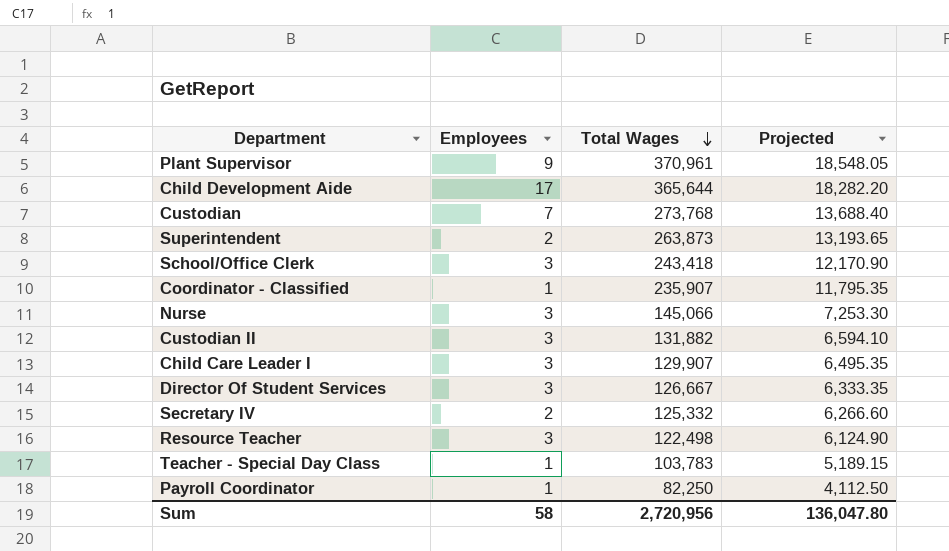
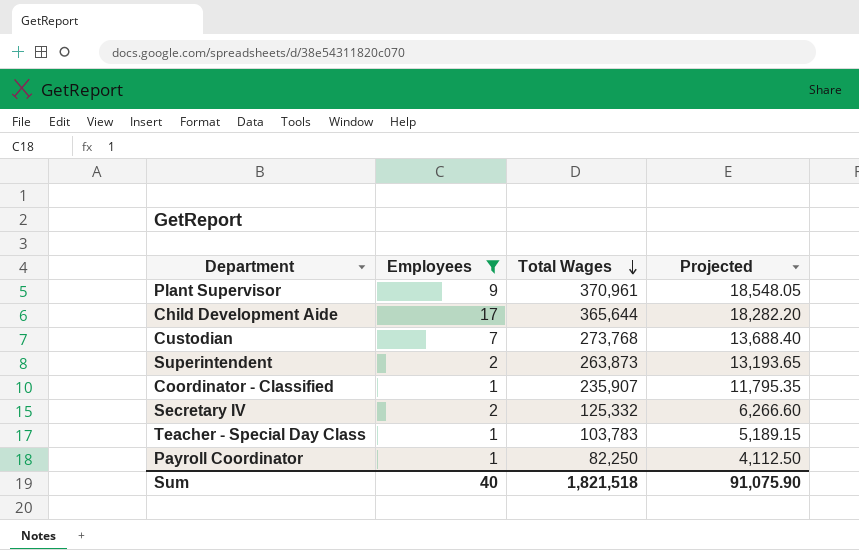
filter: none -> Employees != 3
Sum | Employees: 58 -> 40
Sum | Total Wages: 2,720,956 -> 1,821,518
Sum | Projected: 136,047.80 -> 91,075.90

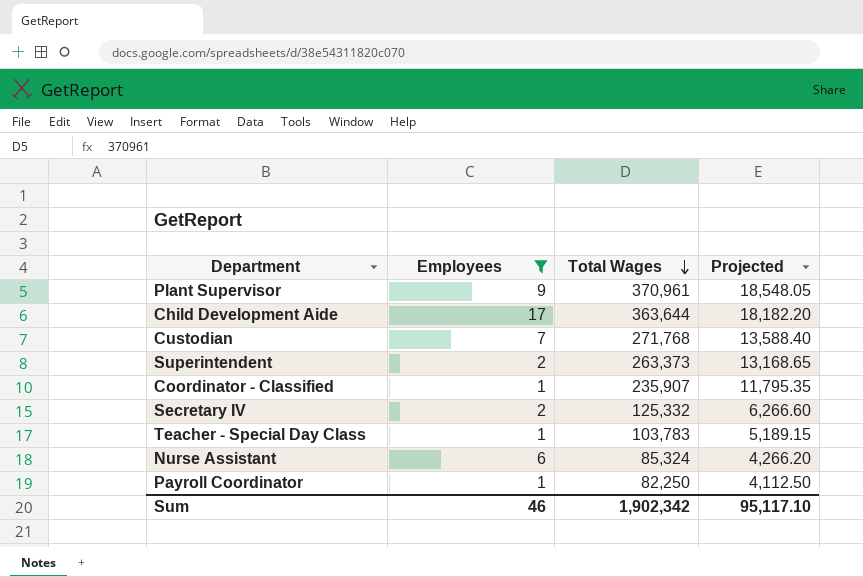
Child Development Aide | Total Wages: 365,644 -> 363,644
Child Development Aide | Projected: 18,282.20 -> 18,182.20
Custodian | Total Wages: 273,768 -> 271,768
Custodian | Projected: 13,688.40 -> 13,588.40
Superintendent | Total Wages: 263,873 -> 263,373
Superintendent | Projected: 13,193.65 -> 13,168.65
row Nurse Assistant: none -> 6 | 85,324 | 4,266.20
Sum | Employees: 40 -> 46
Sum | Total Wages: 1,821,518 -> 1,902,342
Sum | Projected: 91,075.90 -> 95,117.10

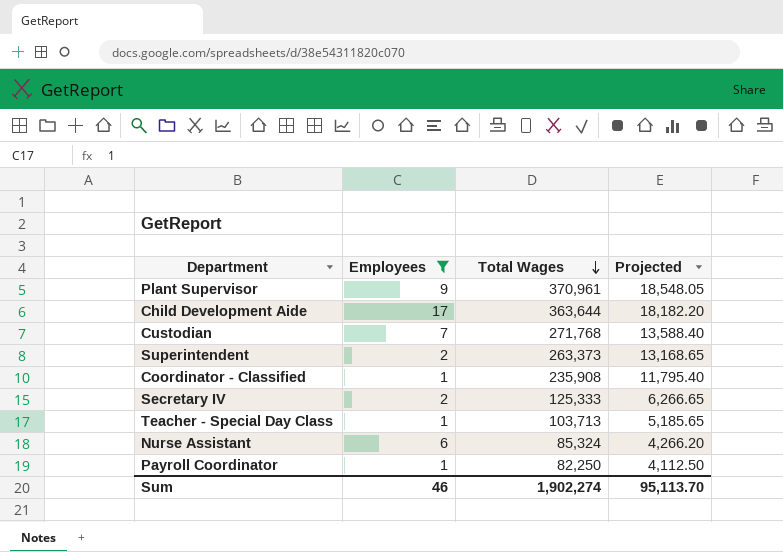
Coordinator - Classified | Total Wages: 235,907 -> 235,908
Coordinator - Classified | Projected: 11,795.35 -> 11,795.40
Secretary IV | Total Wages: 125,332 -> 125,333
Secretary IV | Projected: 6,266.60 -> 6,266.65
Teacher - Special Day Class | Total Wages: 103,783 -> 103,713
Teacher - Special Day Class | Projected: 5,189.15 -> 5,185.65
Sum | Total Wages: 1,902,342 -> 1,902,274
Sum | Projected: 95,117.10 -> 95,113.70

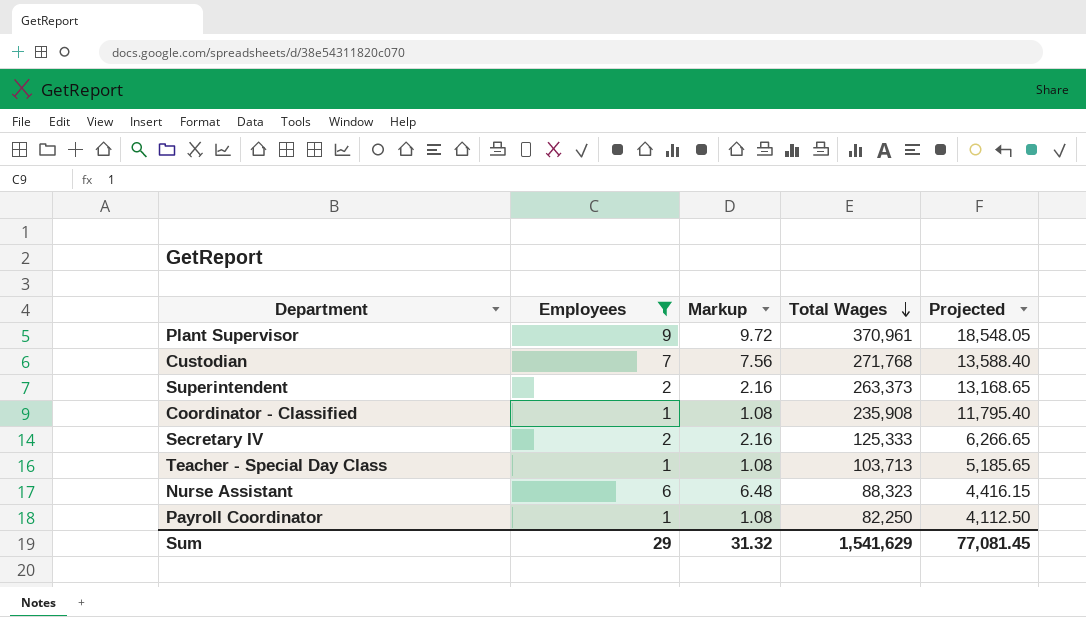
column Markup | formula: none -> [Employees] * 1.08
row Child Development Aide: 17 | 363,644 | 18,182.20 -> none
Nurse Assistant | Total Wages: 85,324 -> 88,323
Nurse Assistant | Projected: 4,266.20 -> 4,416.15
Sum | Employees: 46 -> 29
Sum | Total Wages: 1,902,274 -> 1,541,629
Sum | Projected: 95,113.70 -> 77,081.45

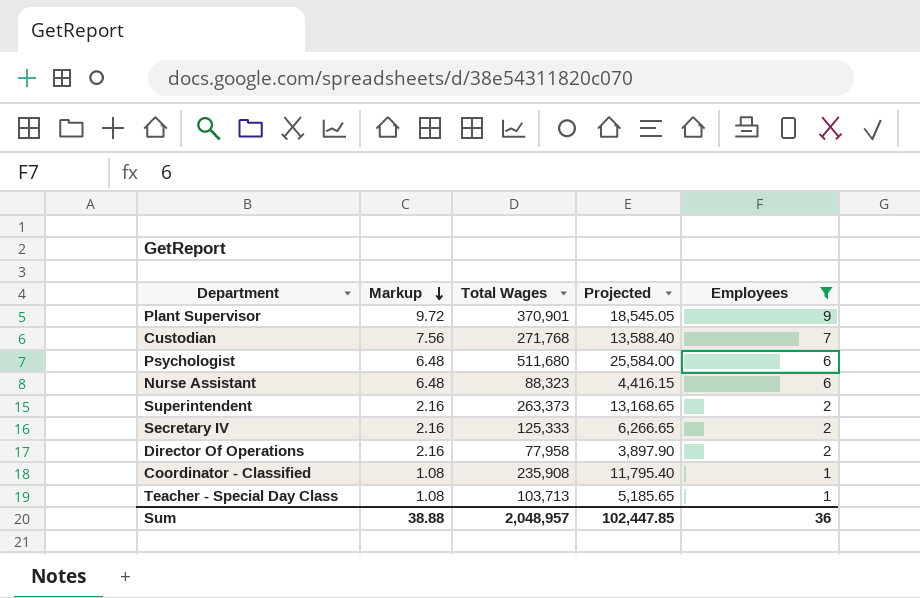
row order: Total Wages descending -> Markup descending
column Employees | position: 2 -> 5
row Payroll Coordinator: 1 | 1.08 | 82,250 | 4,112.50 -> none
Plant Supervisor | Total Wages: 370,961 -> 370,901
Plant Supervisor | Projected: 18,548.05 -> 18,545.05
row Psychologist: none -> 6.48 | 511,680 | 25,584.00 | 6
row Director Of Operations: none -> 2.16 | 77,958 | 3,897.90 | 2
Sum | Markup: 31.32 -> 38.88
Sum | Total Wages: 1,541,629 -> 2,048,957
Sum | Projected: 77,081.45 -> 102,447.85
Sum | Employees: 29 -> 36

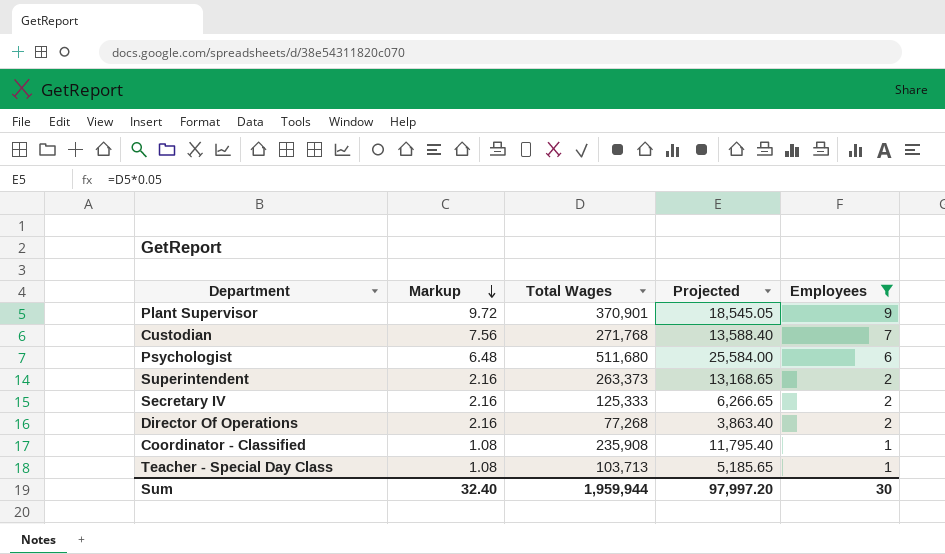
row Nurse Assistant: 6.48 | 88,323 | 4,416.15 | 6 -> none
Director Of Operations | Total Wages: 77,958 -> 77,268
Director Of Operations | Projected: 3,897.90 -> 3,863.40
Sum | Markup: 38.88 -> 32.40
Sum | Total Wages: 2,048,957 -> 1,959,944
Sum | Projected: 102,447.85 -> 97,997.20
Sum | Employees: 36 -> 30

